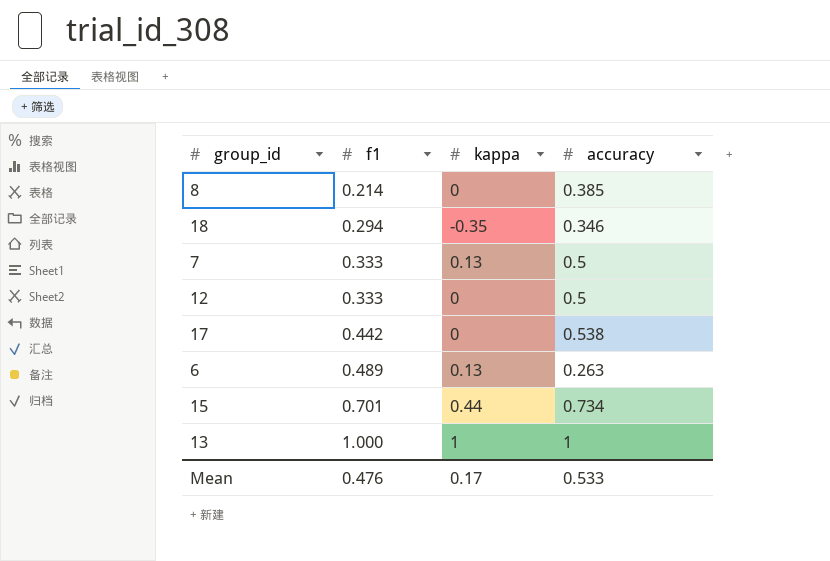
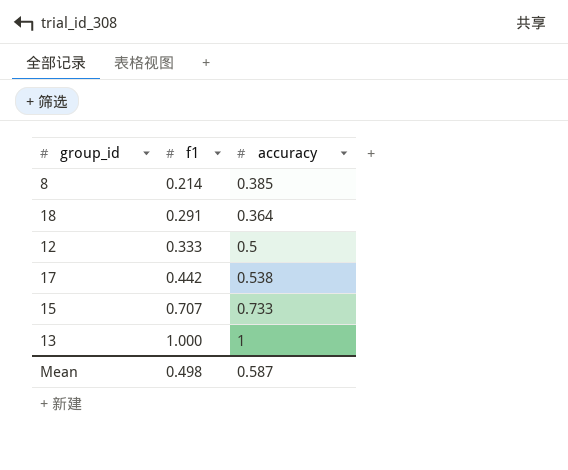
column kappa | position: 3 -> none
row 7: 0.333 | 0.13 | 0.5 -> none
row 6: 0.489 | 0.13 | 0.263 -> none
18 | f1: 0.294 -> 0.291
18 | accuracy: 0.346 -> 0.364
15 | f1: 0.701 -> 0.707
15 | accuracy: 0.734 -> 0.733
Mean | f1: 0.476 -> 0.498
Mean | accuracy: 0.533 -> 0.587

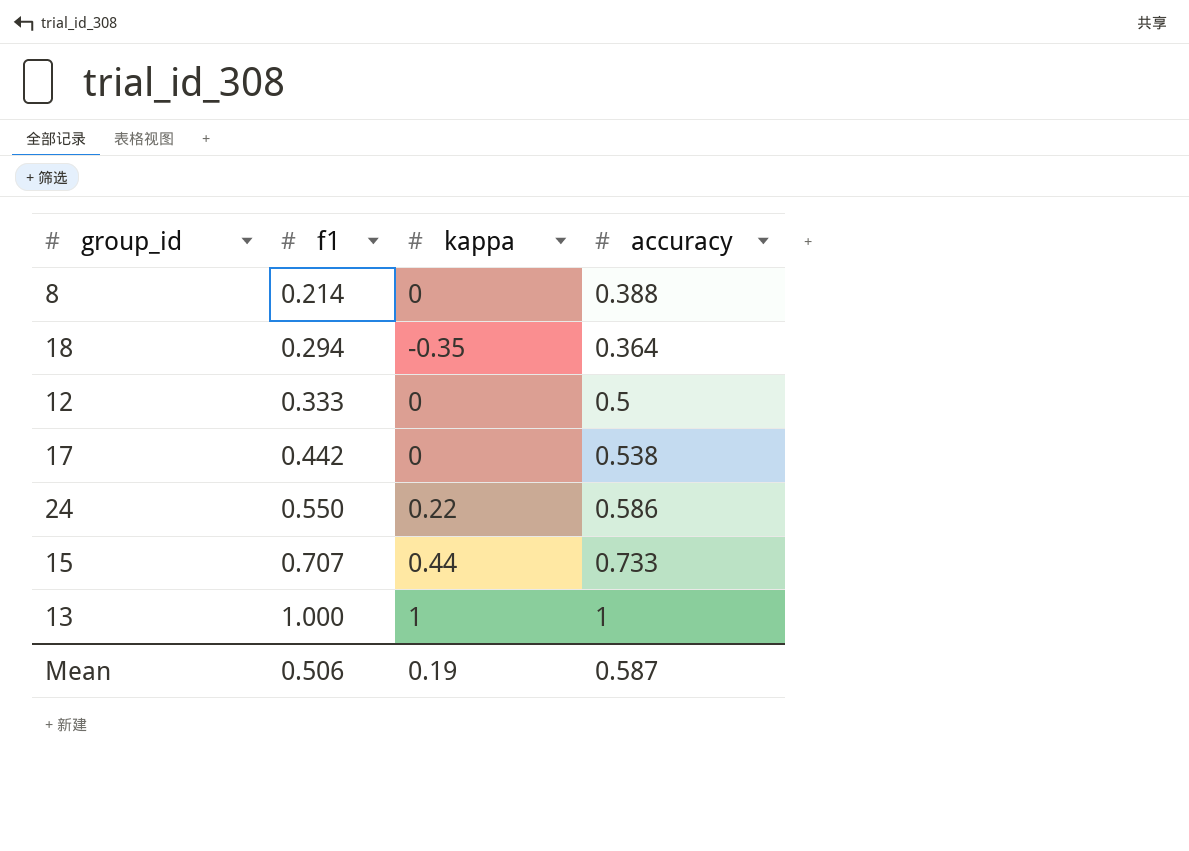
column kappa | position: none -> 3
8 | accuracy: 0.385 -> 0.388
18 | f1: 0.291 -> 0.294
row 24: none -> 0.550 | 0.22 | 0.586
Mean | f1: 0.498 -> 0.506

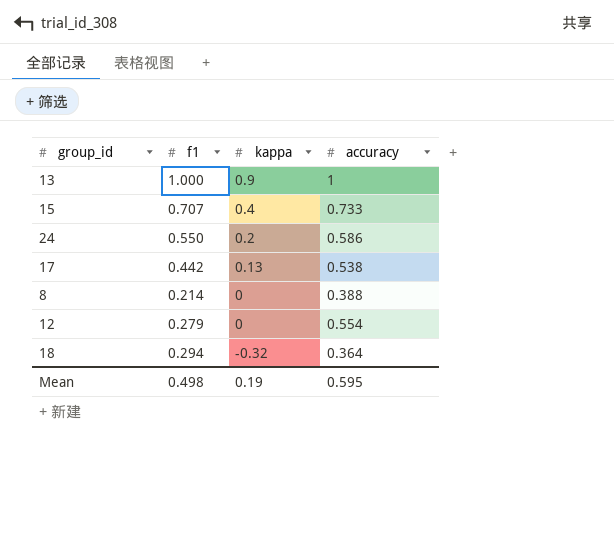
row order: f1 ascending -> kappa descending
13 | kappa: 1 -> 0.9
15 | kappa: 0.44 -> 0.4
24 | kappa: 0.22 -> 0.2
17 | kappa: 0 -> 0.13
12 | f1: 0.333 -> 0.279
12 | accuracy: 0.5 -> 0.554
18 | kappa: -0.35 -> -0.32
Mean | f1: 0.506 -> 0.498
Mean | accuracy: 0.587 -> 0.595

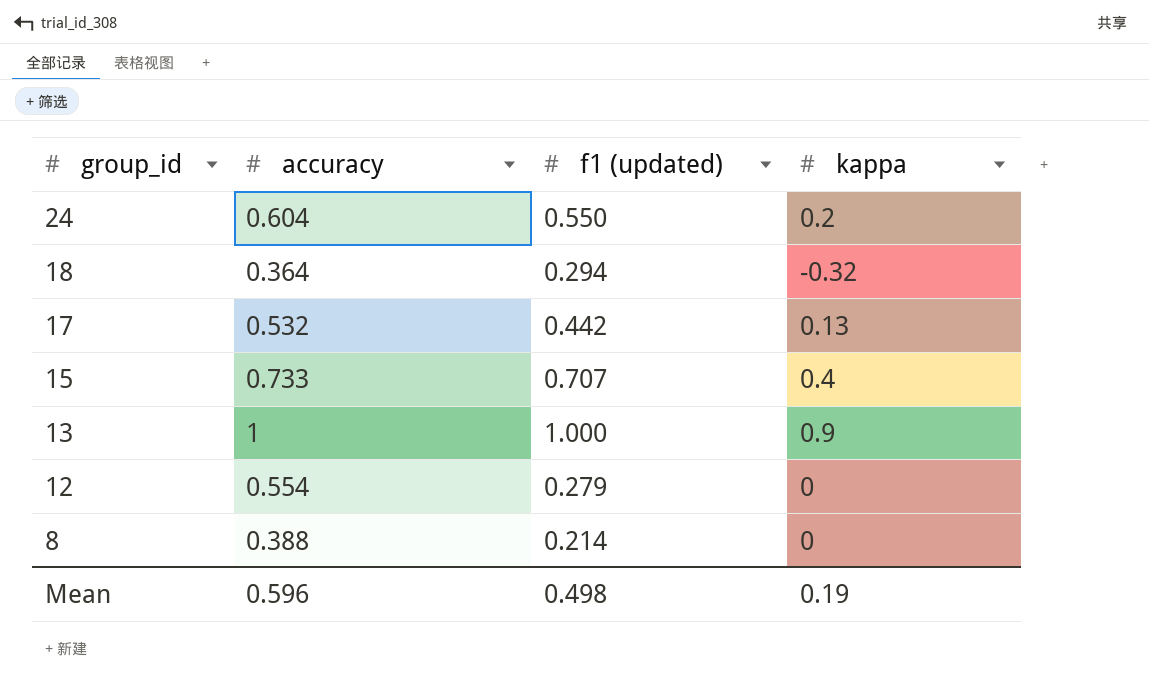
row order: kappa descending -> group_id descending
column accuracy | position: 4 -> 2
column name: f1 -> f1 (updated)
24 | accuracy: 0.586 -> 0.604
17 | accuracy: 0.538 -> 0.532
Mean | accuracy: 0.595 -> 0.596

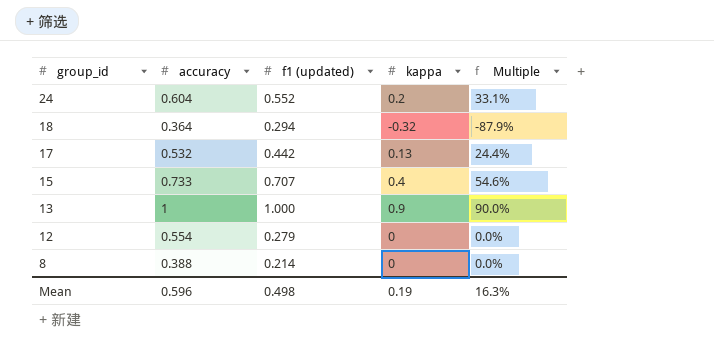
column Multiple | formula: none -> [kappa] / [accuracy]
24 | f1 (updated): 0.550 -> 0.552

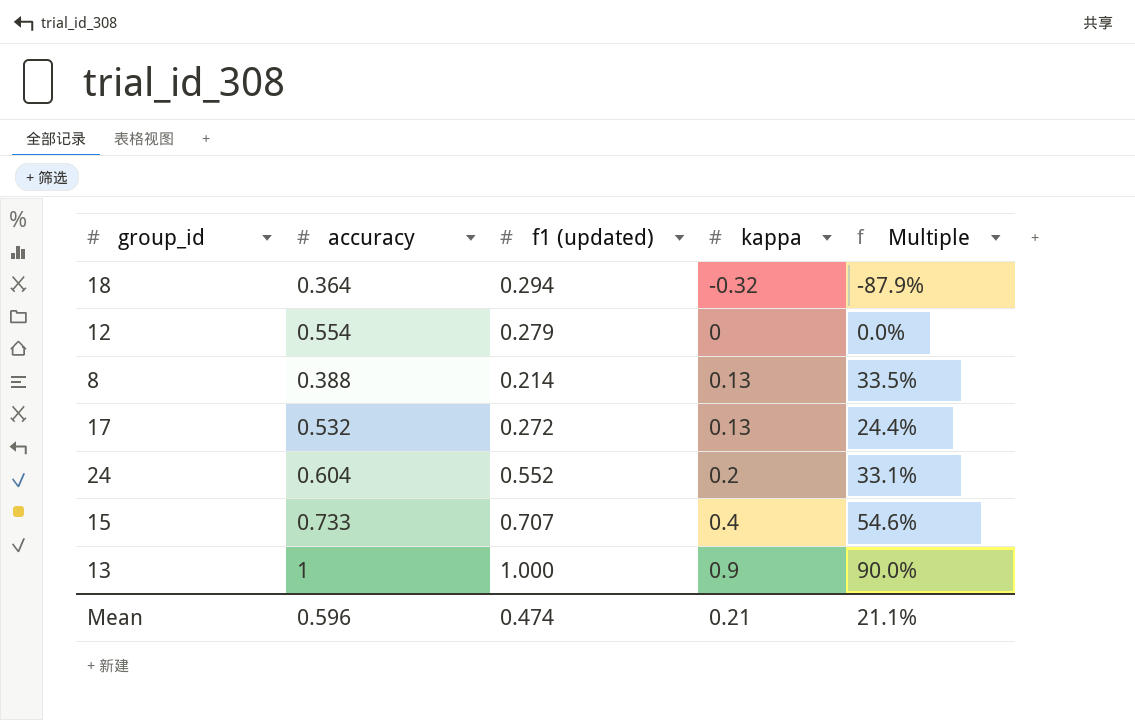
row order: group_id descending -> kappa ascending
8 | kappa: 0 -> 0.13
8 | Multiple: 0.0% -> 33.5%
17 | f1 (updated): 0.442 -> 0.272
Mean | f1 (updated): 0.498 -> 0.474
Mean | kappa: 0.19 -> 0.21
Mean | Multiple: 16.3% -> 21.1%

